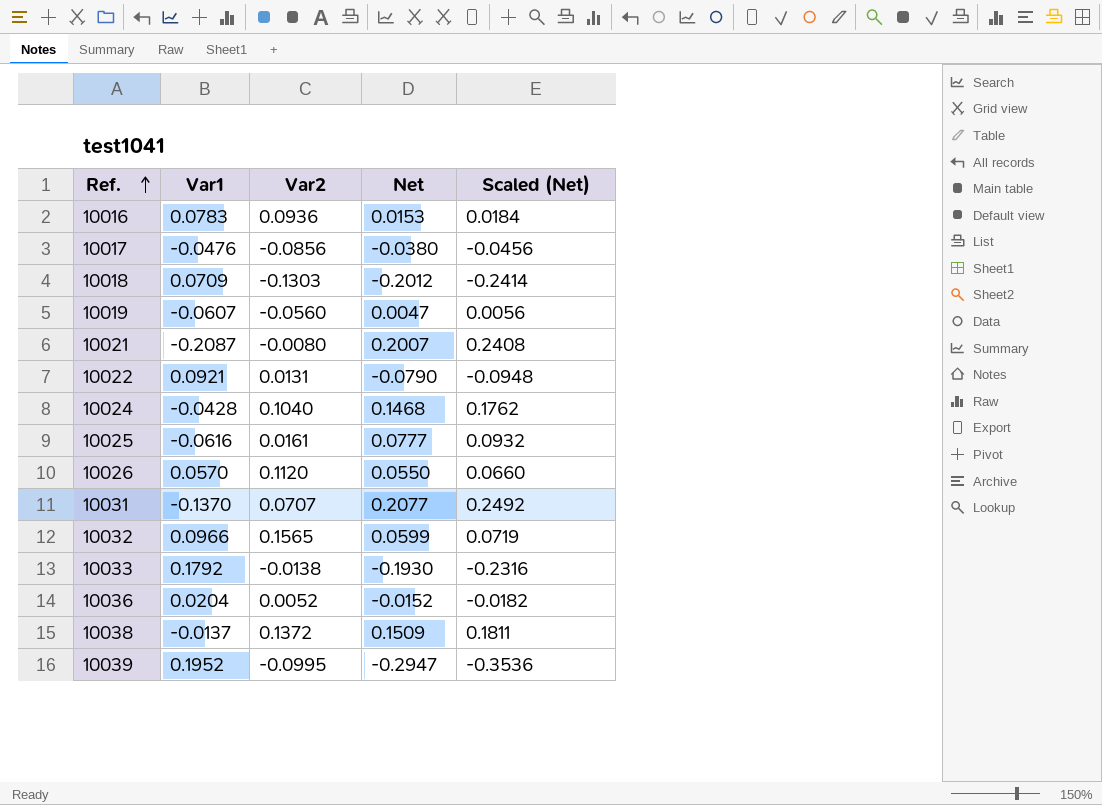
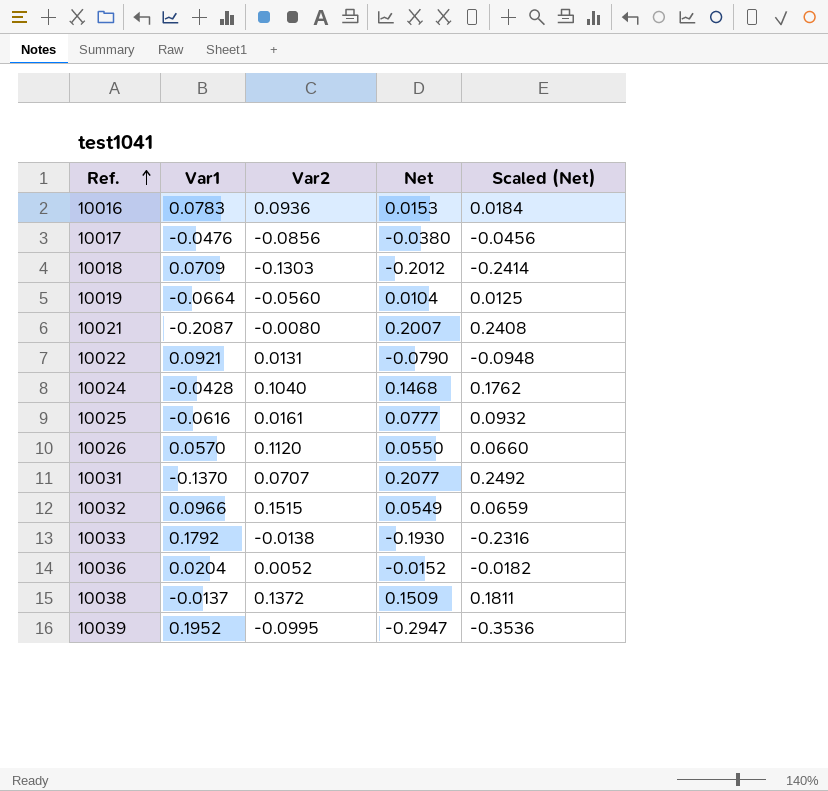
10019 | Var1: -0.0607 -> -0.0664
10019 | Net: 0.0047 -> 0.0104
10019 | Scaled (Net): 0.0056 -> 0.0125
10032 | Var2: 0.1565 -> 0.1515
10032 | Net: 0.0599 -> 0.0549
10032 | Scaled (Net): 0.0719 -> 0.0659

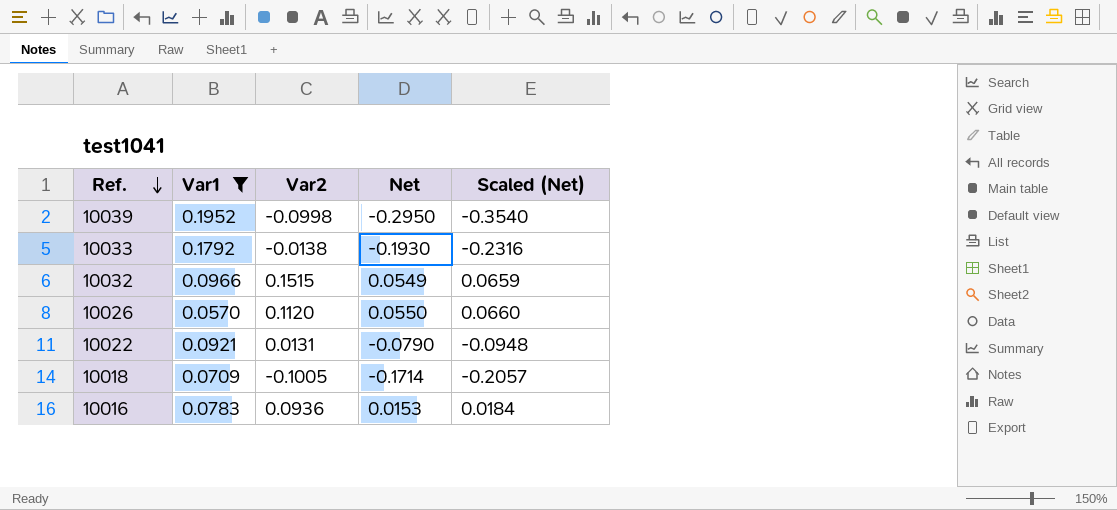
filter: none -> Var1 >= 0.0570
row order: Ref. ascending -> Ref. descending
10039 | Var2: -0.0995 -> -0.0998
10039 | Net: -0.2947 -> -0.2950
10039 | Scaled (Net): -0.3536 -> -0.3540
10018 | Var2: -0.1303 -> -0.1005
10018 | Net: -0.2012 -> -0.1714
10018 | Scaled (Net): -0.2414 -> -0.2057

